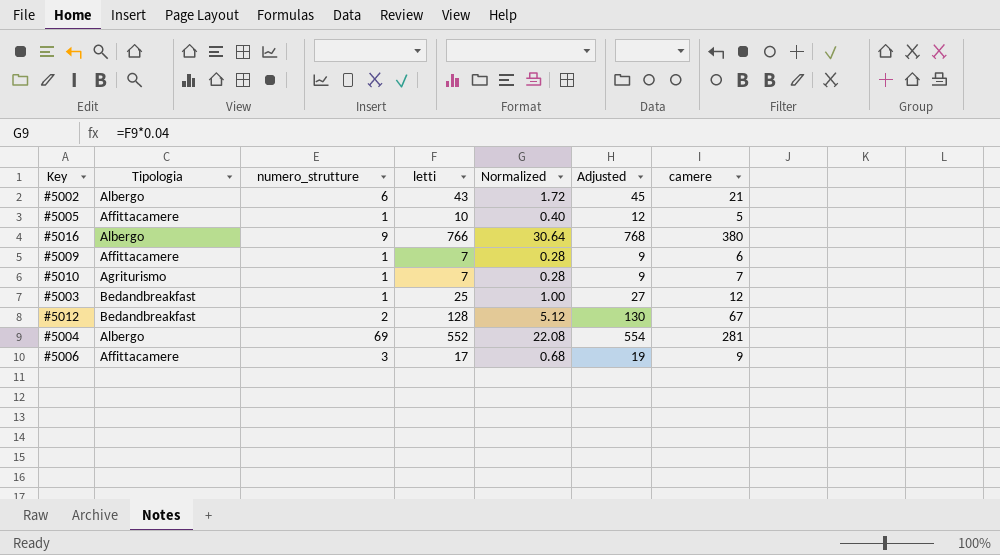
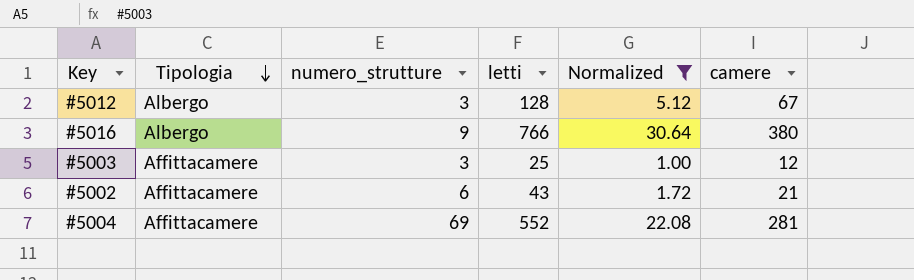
filter: none -> Normalized >= 1.00
row order: none -> Tipologia descending
column Adjusted | formula: [letti] + 2 -> none
#5012 | Tipologia: Bedandbreakfast -> Albergo
#5012 | numero_strutture: 2 -> 3
#5003 | Tipologia: Bedandbreakfast -> Affittacamere
#5003 | numero_strutture: 1 -> 3
#5002 | Tipologia: Albergo -> Affittacamere
#5004 | Tipologia: Albergo -> Affittacamere

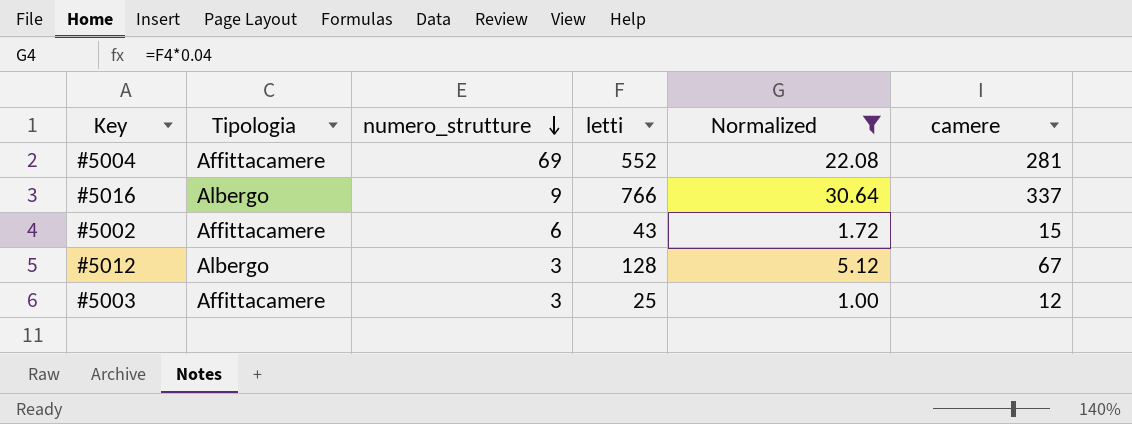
row order: Tipologia descending -> numero_strutture descending
#5016 | camere: 380 -> 337
#5002 | camere: 21 -> 15

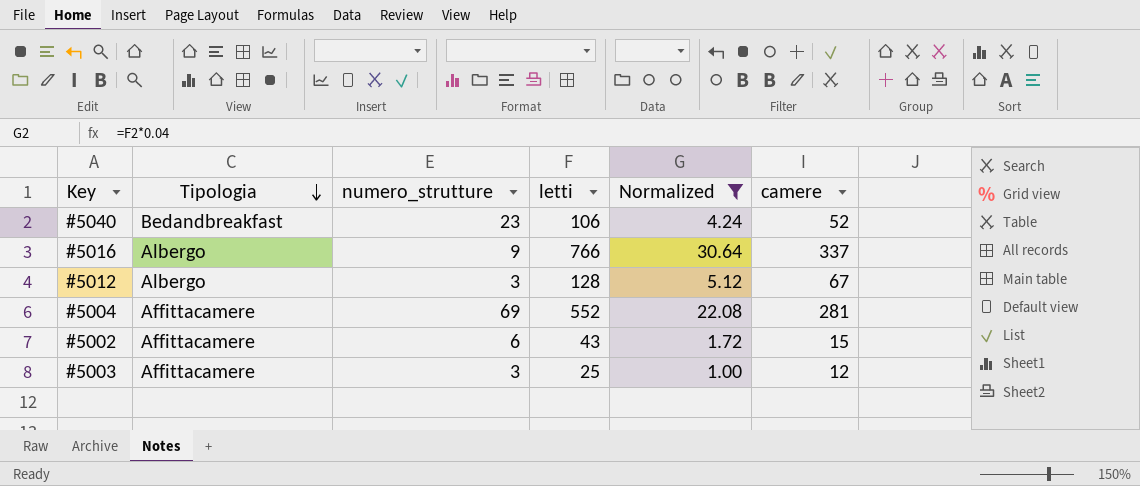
row order: numero_strutture descending -> Tipologia descending
row #5040: none -> Bedandbreakfast | 23 | 106 | 4.24 | 52

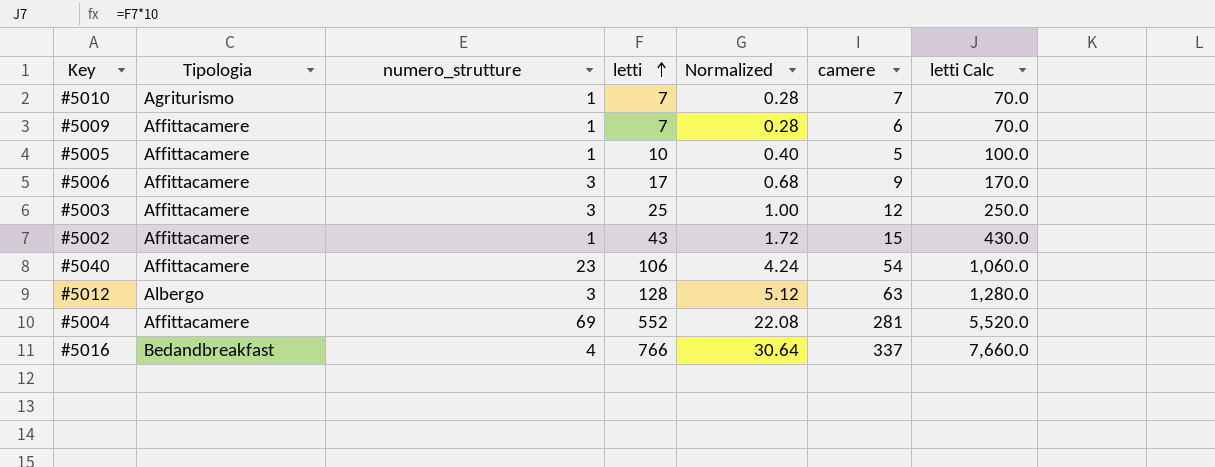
filter: Normalized >= 1.00 -> none
row order: Tipologia descending -> letti ascending
column letti Calc | formula: none -> [letti] * 10
#5002 | numero_strutture: 6 -> 1
#5040 | Tipologia: Bedandbreakfast -> Affittacamere
#5040 | camere: 52 -> 54
#5012 | camere: 67 -> 63
#5016 | Tipologia: Albergo -> Bedandbreakfast
#5016 | numero_strutture: 9 -> 4

